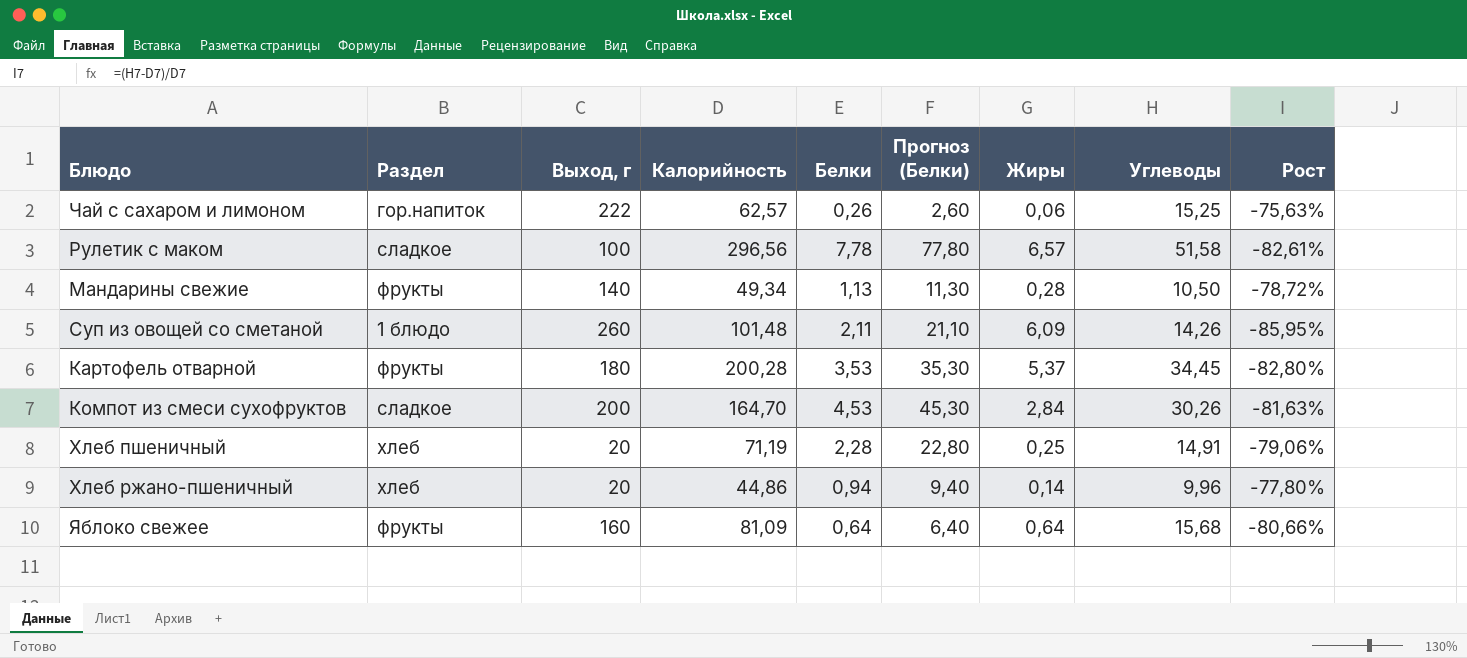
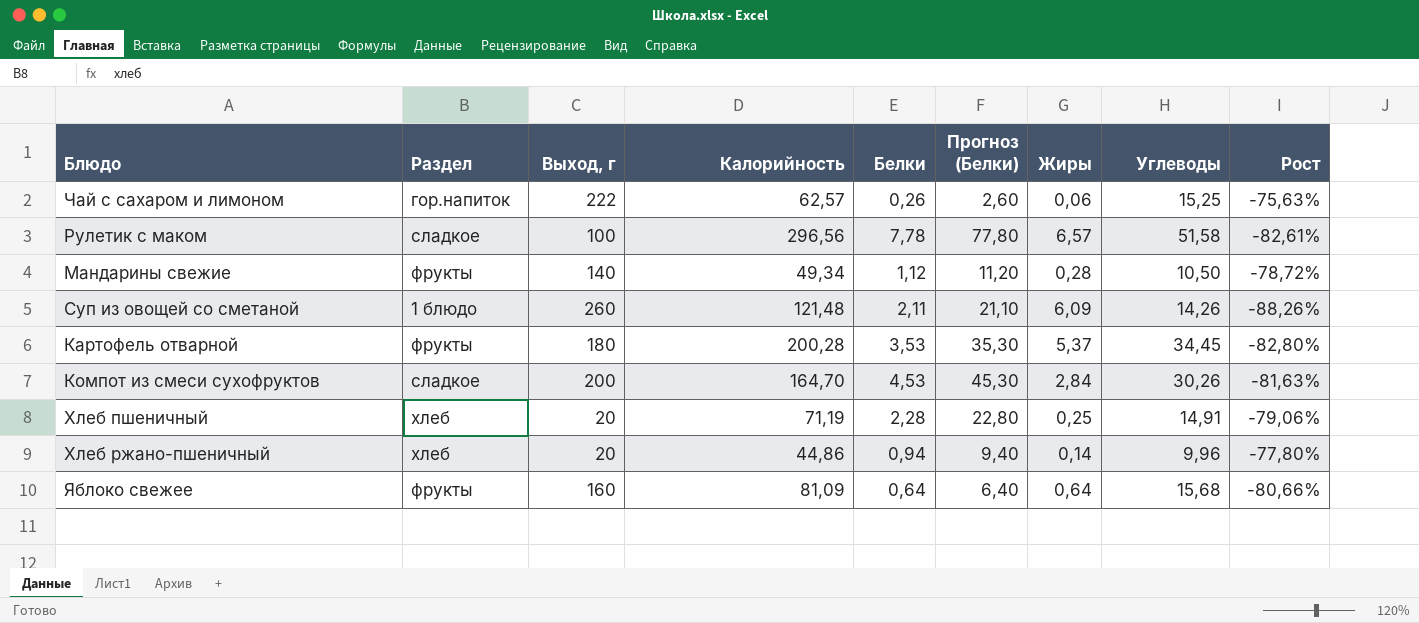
Мандарины свежие | Белки: 1,13 -> 1,12
Мандарины свежие | Прогноз (Белки): 11,30 -> 11,20
Суп из овощей со сметаной | Калорийность: 101,48 -> 121,48
Суп из овощей со сметаной | Рост: -85,95% -> -88,26%

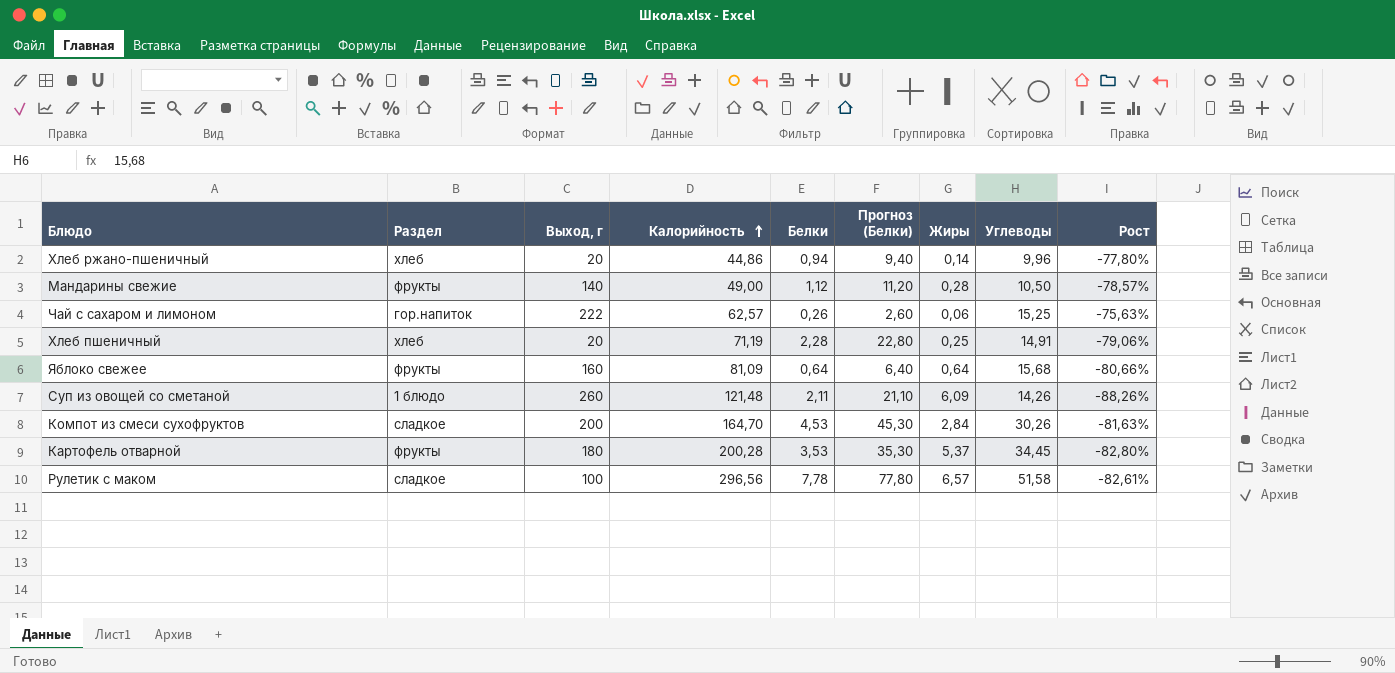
row order: none -> Калорийность ascending
Мандарины свежие | Калорийность: 49,34 -> 49,00
Мандарины свежие | Рост: -78,72% -> -78,57%

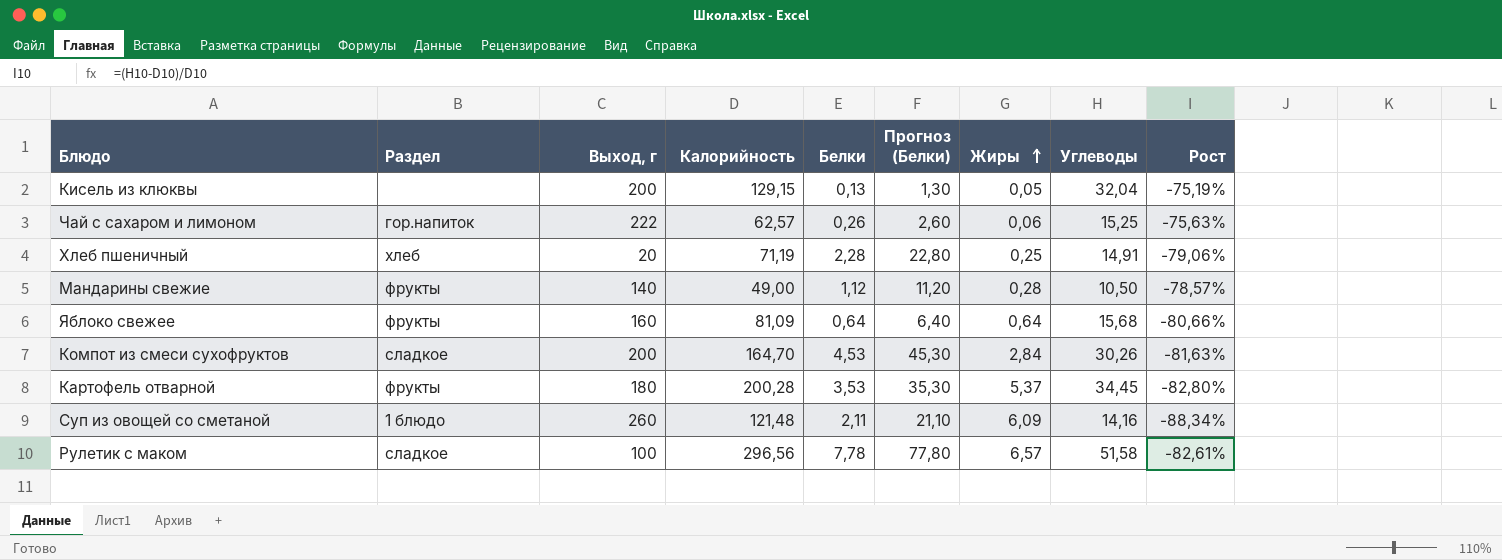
row order: Калорийность ascending -> Жиры ascending
row Хлеб ржано-пшеничный: хлеб | 20 | 44,86 | 0,94 | 9,40 | 0,14 | 9,96 | -77,80% -> none
row Кисель из клюквы: none -> none | 200 | 129,15 | 0,13 | 1,30 | 0,05 | 32,04 | -75,19%
Суп из овощей со сметаной | Углеводы: 14,26 -> 14,16
Суп из овощей со сметаной | Рост: -88,26% -> -88,34%

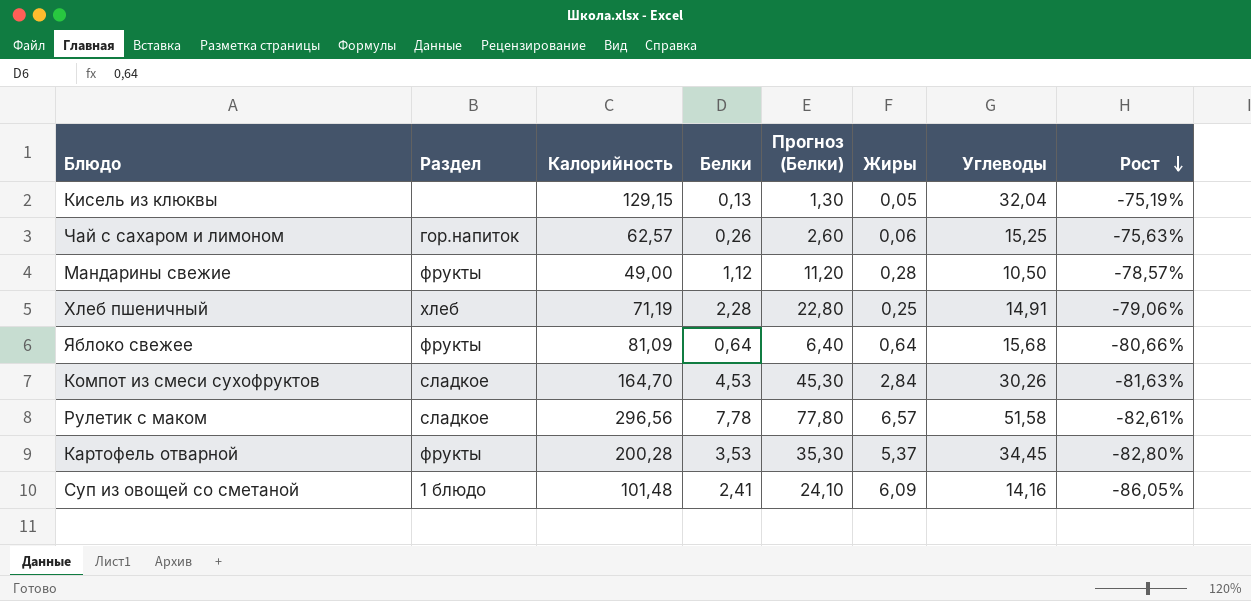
row order: Жиры ascending -> Рост descending
column Выход, г | position: 3 -> none
Суп из овощей со сметаной | Калорийность: 121,48 -> 101,48
Суп из овощей со сметаной | Белки: 2,11 -> 2,41
Суп из овощей со сметаной | Прогноз (Белки): 21,10 -> 24,10
Суп из овощей со сметаной | Рост: -88,34% -> -86,05%

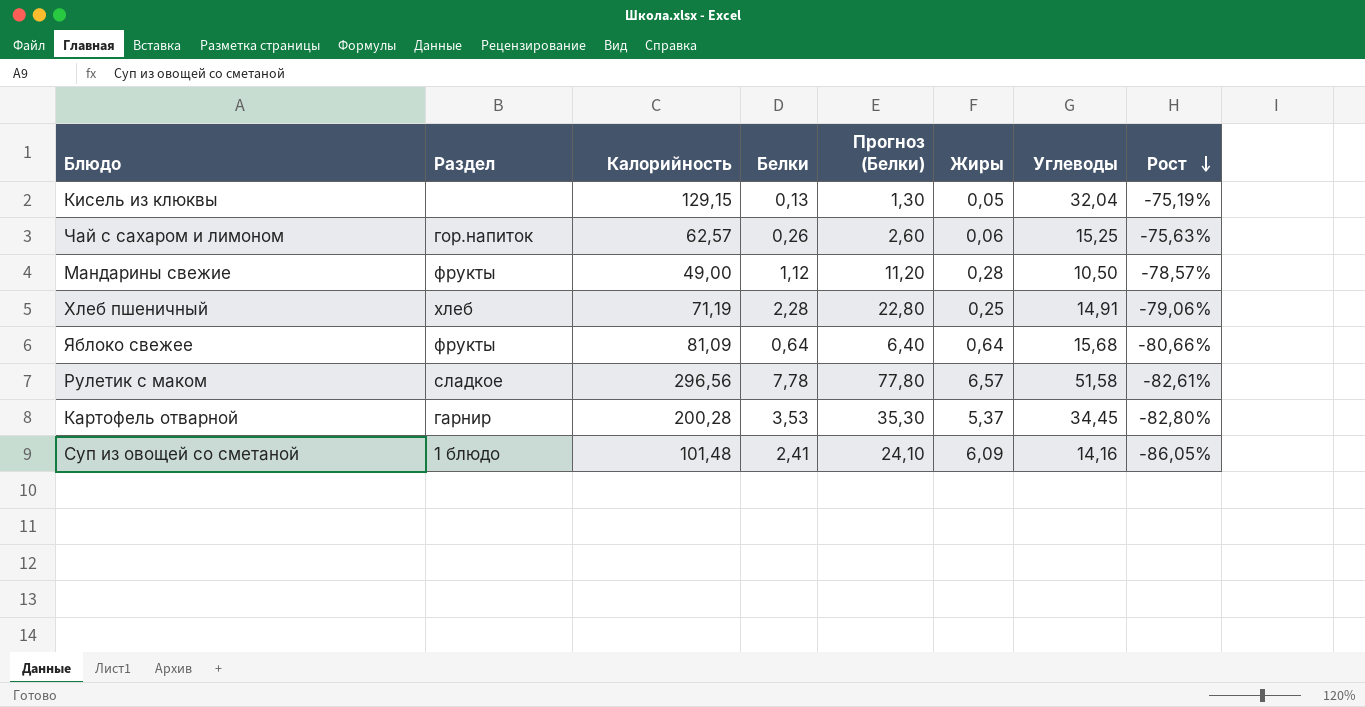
row Компот из смеси сухофруктов: сладкое | 164,70 | 4,53 | 45,30 | 2,84 | 30,26 | -81,63% -> none
Картофель отварной | Раздел: фрукты -> гарнир

